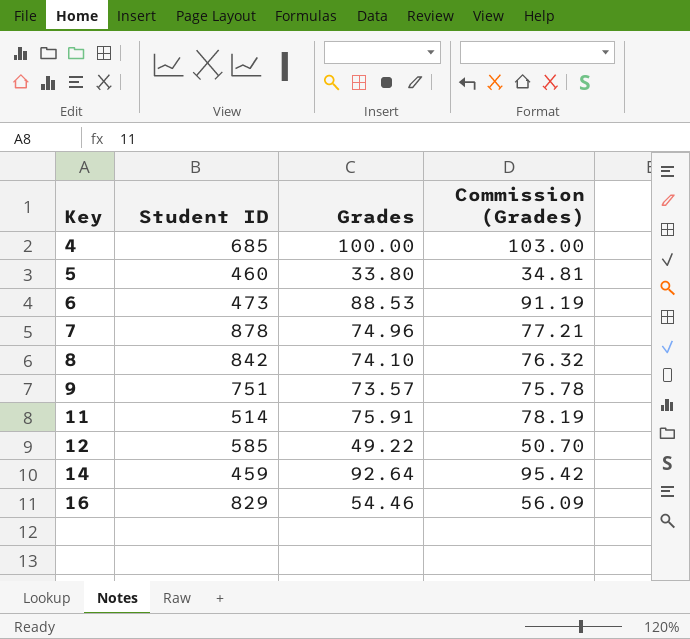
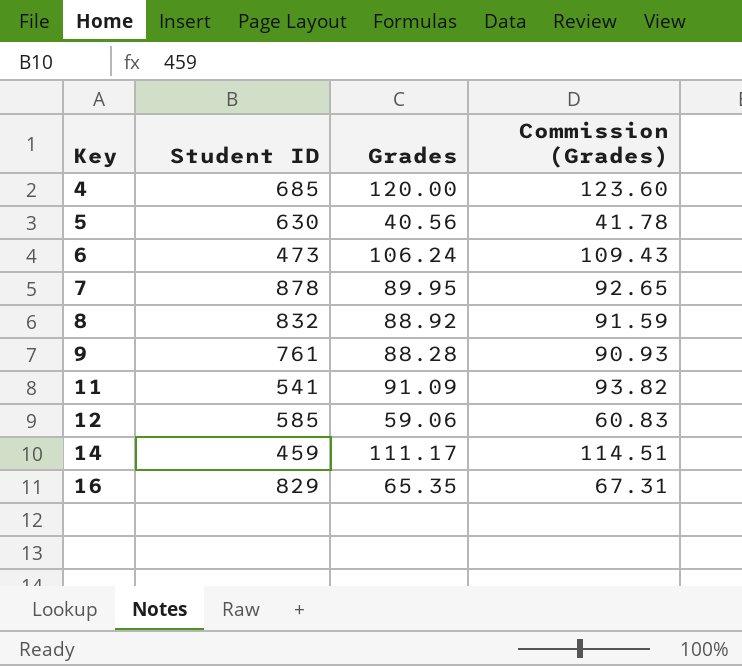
4 | Grades: 100.00 -> 120.00
4 | Commission (Grades): 103.00 -> 123.60
5 | Student ID: 460 -> 630
5 | Grades: 33.80 -> 40.56
5 | Commission (Grades): 34.81 -> 41.78
6 | Grades: 88.53 -> 106.24
6 | Commission (Grades): 91.19 -> 109.43
7 | Grades: 74.96 -> 89.95
7 | Commission (Grades): 77.21 -> 92.65
8 | Student ID: 842 -> 832
8 | Grades: 74.10 -> 88.92
8 | Commission (Grades): 76.32 -> 91.59
9 | Student ID: 751 -> 761
9 | Grades: 73.57 -> 88.28
9 | Commission (Grades): 75.78 -> 90.93
11 | Student ID: 514 -> 541
11 | Grades: 75.91 -> 91.09
11 | Commission (Grades): 78.19 -> 93.82
12 | Grades: 49.22 -> 59.06
12 | Commission (Grades): 50.70 -> 60.83
14 | Grades: 92.64 -> 111.17
14 | Commission (Grades): 95.42 -> 114.51
16 | Grades: 54.46 -> 65.35
16 | Commission (Grades): 56.09 -> 67.31

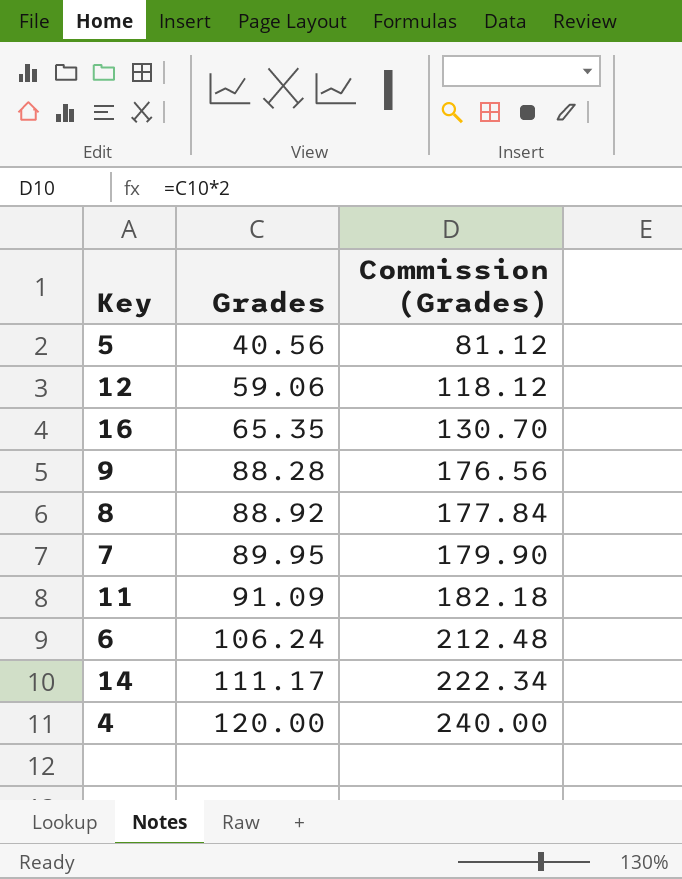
row order: Key ascending -> Grades ascending
column Student ID | position: 2 -> none
column Commission (Grades) | formula: [Grades] * 1.03 -> [Grades] * 2

